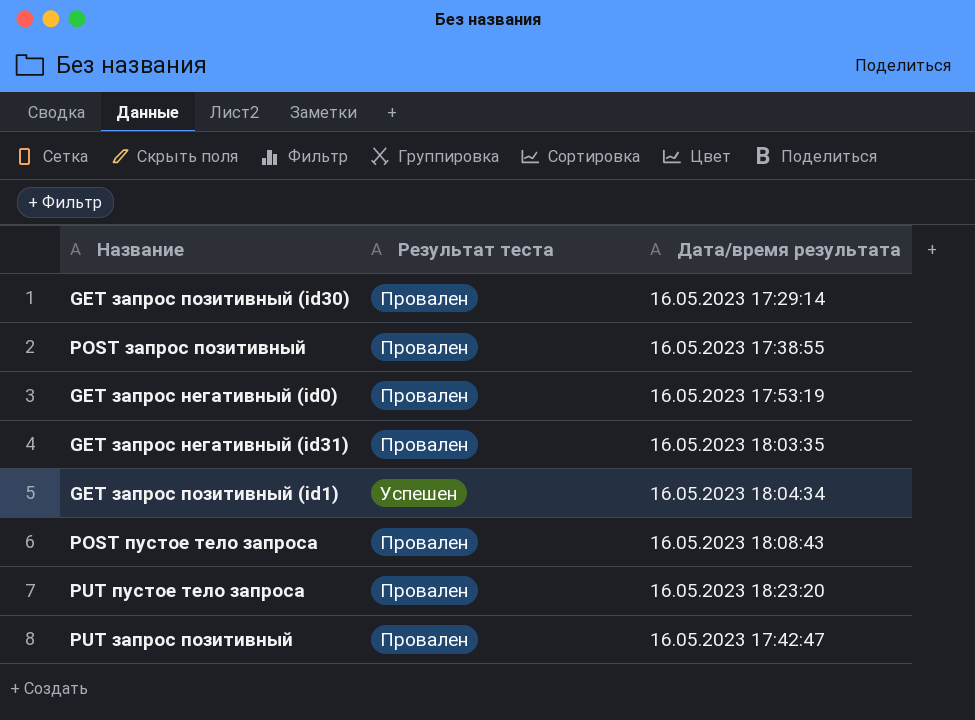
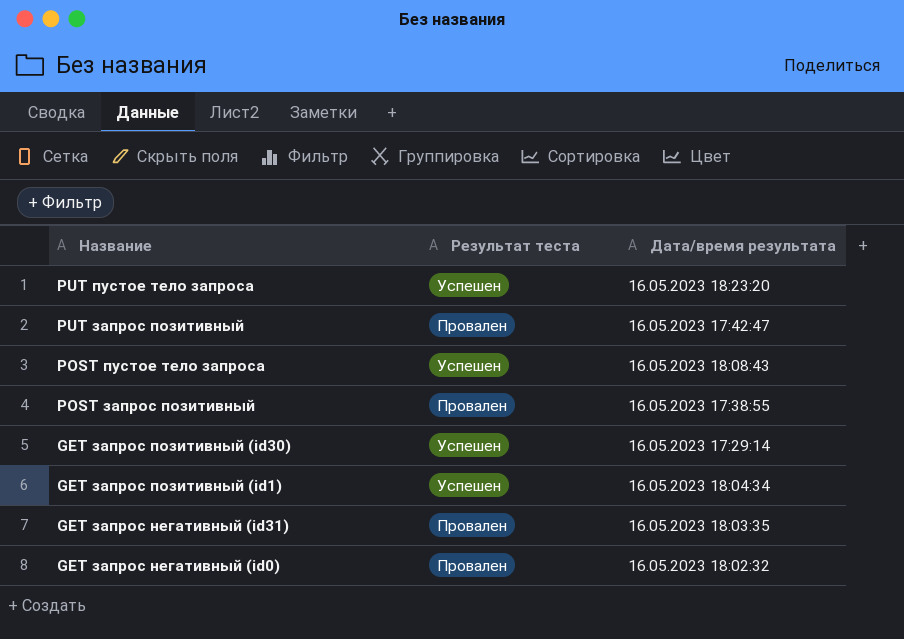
row order: none -> Название descending
PUT пустое тело запроса | Результат теста: Провален -> Успешен
POST пустое тело запроса | Результат теста: Провален -> Успешен
GET запрос позитивный (id30) | Результат теста: Провален -> Успешен
GET запрос негативный (id0) | Дата/время результата: 16.05.2023 17:53:19 -> 16.05.2023 18:02:32

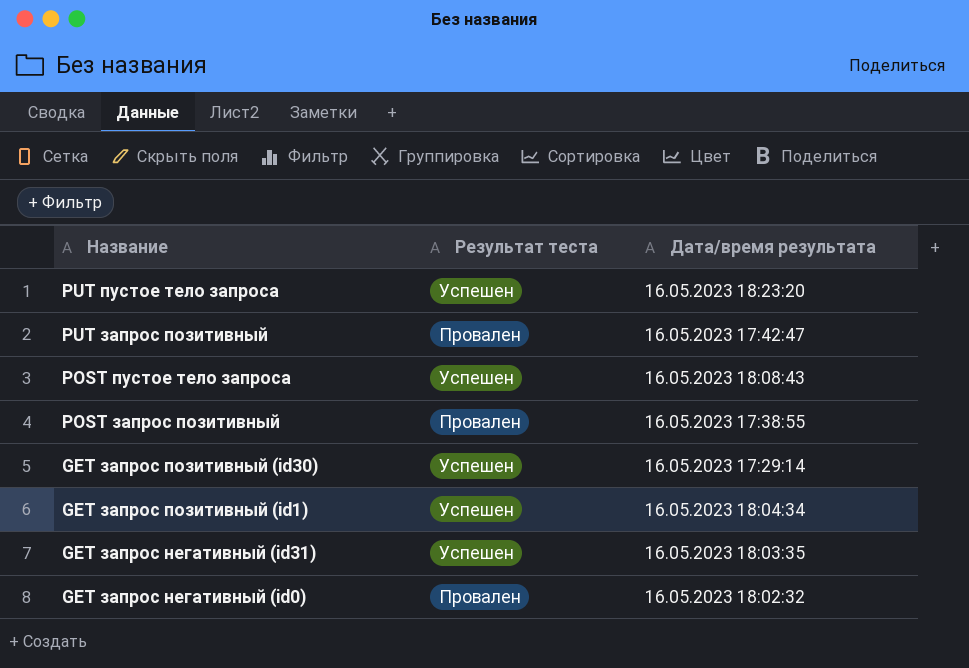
GET запрос негативный (id31) | Результат теста: Провален -> Успешен

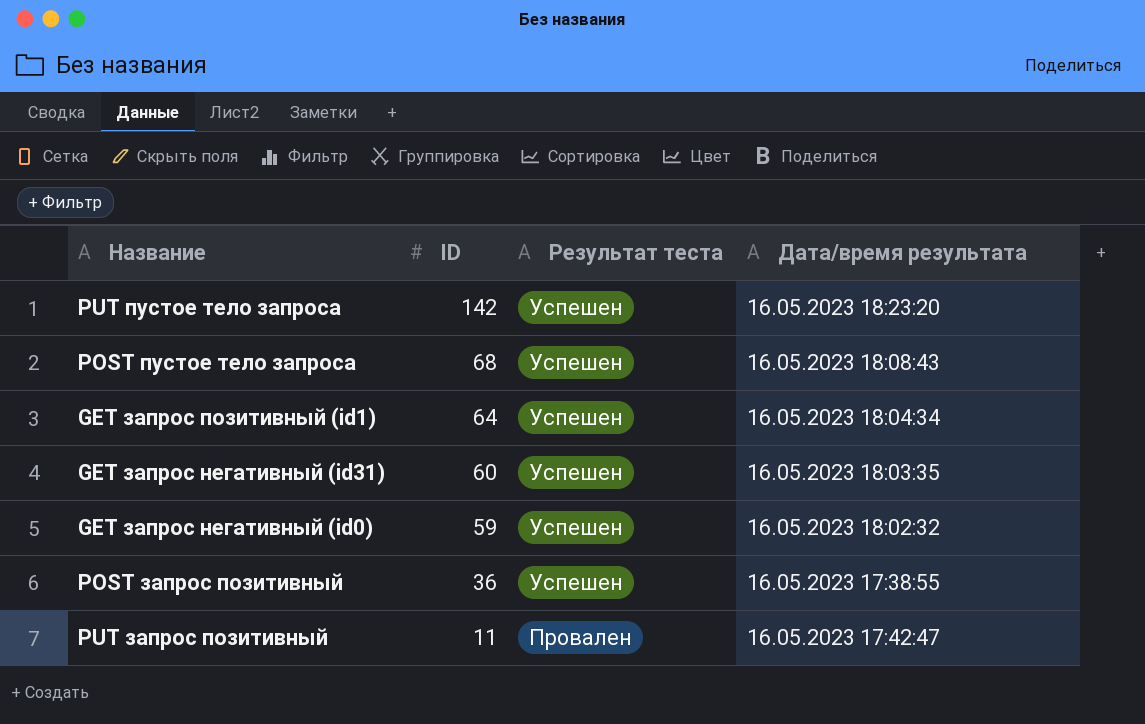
row order: Название descending -> ID descending
column ID | position: none -> 2
row GET запрос позитивный (id30): Успешен | 16.05.2023 17:29:14 -> none
GET запрос негативный (id0) | Результат теста: Провален -> Успешен
POST запрос позитивный | Результат теста: Провален -> Успешен

